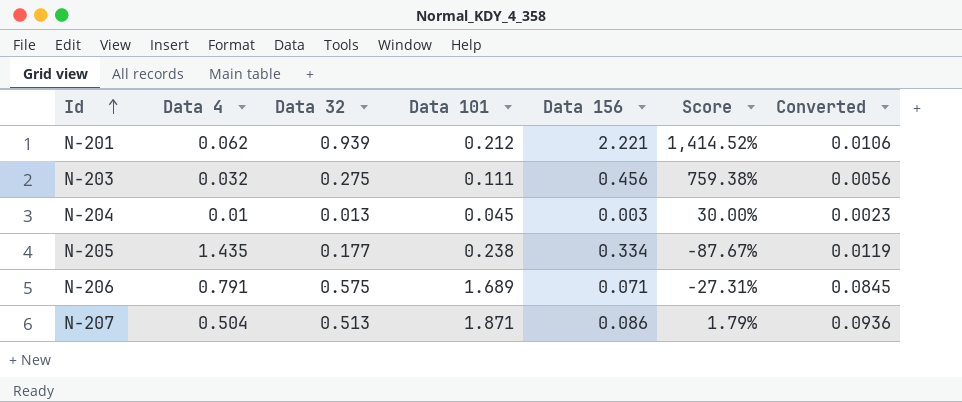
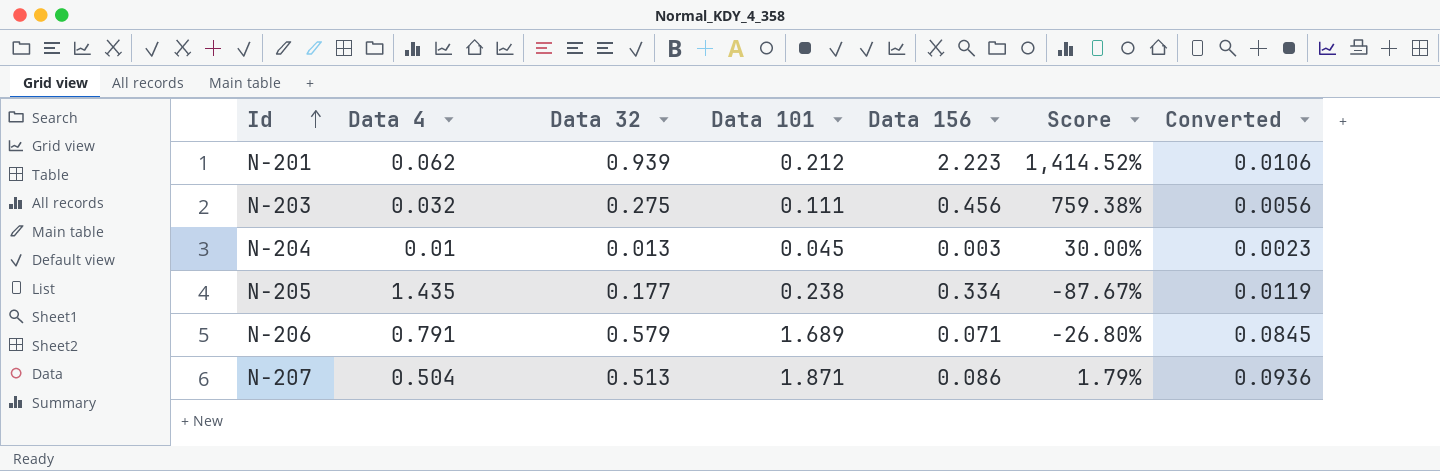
N-201 | Data 156: 2.221 -> 2.223
N-206 | Data 32: 0.575 -> 0.579
N-206 | Score: -27.31% -> -26.80%

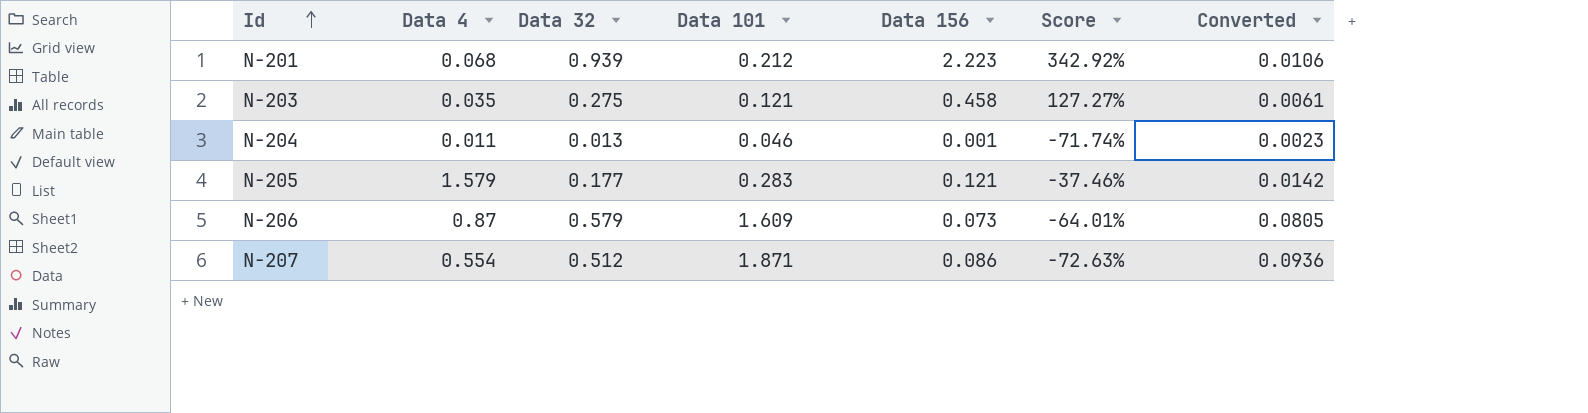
column Score | formula: ([Data 32] - [Data 4]) / [Data 4] -> ([Data 32] - [Data 101]) / [Data 101]
N-201 | Data 4: 0.062 -> 0.068
N-203 | Data 4: 0.032 -> 0.035
N-203 | Data 101: 0.111 -> 0.121
N-203 | Data 156: 0.456 -> 0.458
N-203 | Converted: 0.0056 -> 0.0061
N-204 | Data 4: 0.01 -> 0.011
N-204 | Data 101: 0.045 -> 0.046
N-204 | Data 156: 0.003 -> 0.001
N-205 | Data 4: 1.435 -> 1.579
N-205 | Data 101: 0.238 -> 0.283
N-205 | Data 156: 0.334 -> 0.121
N-205 | Converted: 0.0119 -> 0.0142
N-206 | Data 4: 0.791 -> 0.87
N-206 | Data 101: 1.689 -> 1.609
N-206 | Data 156: 0.071 -> 0.073
N-206 | Converted: 0.0845 -> 0.0805
N-207 | Data 4: 0.504 -> 0.554
N-207 | Data 32: 0.513 -> 0.512

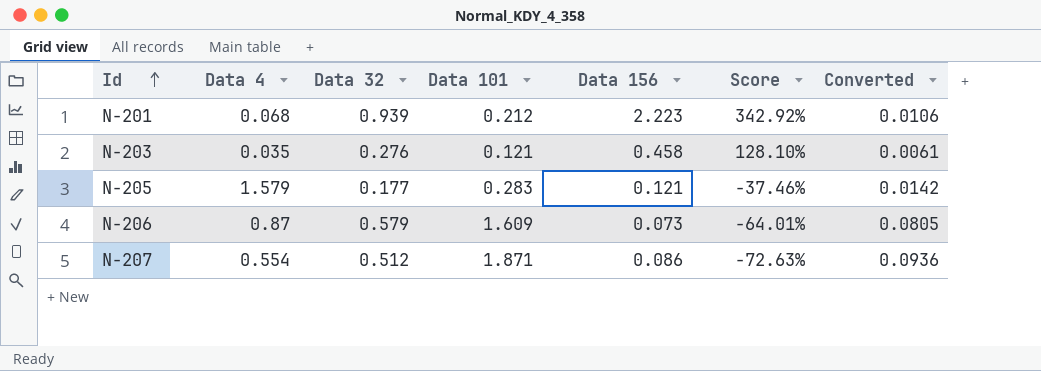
row N-204: 0.011 | 0.013 | 0.046 | 0.001 | -71.74% | 0.0023 -> none
N-203 | Data 32: 0.275 -> 0.276
N-203 | Score: 127.27% -> 128.10%

